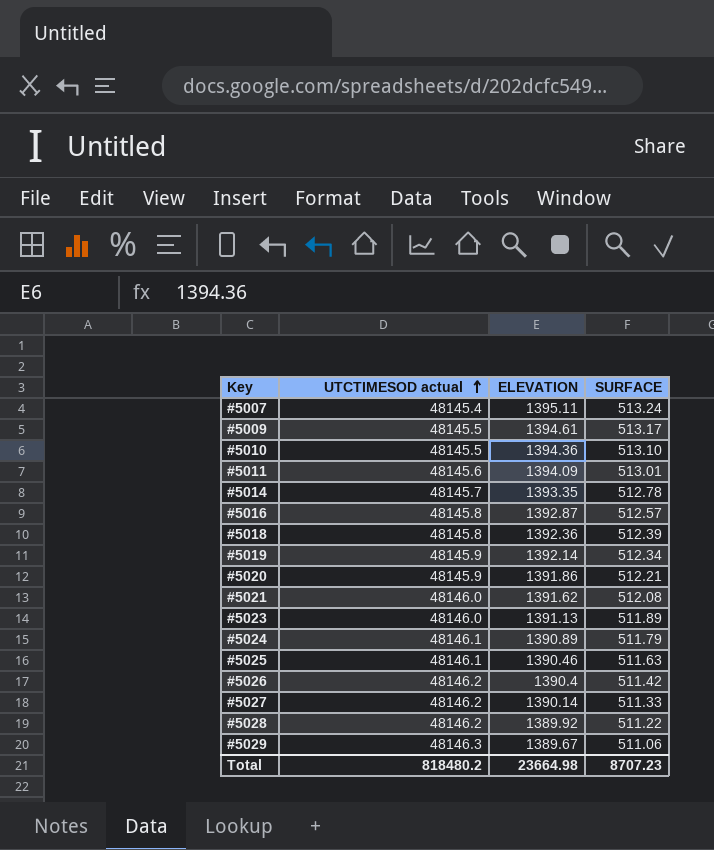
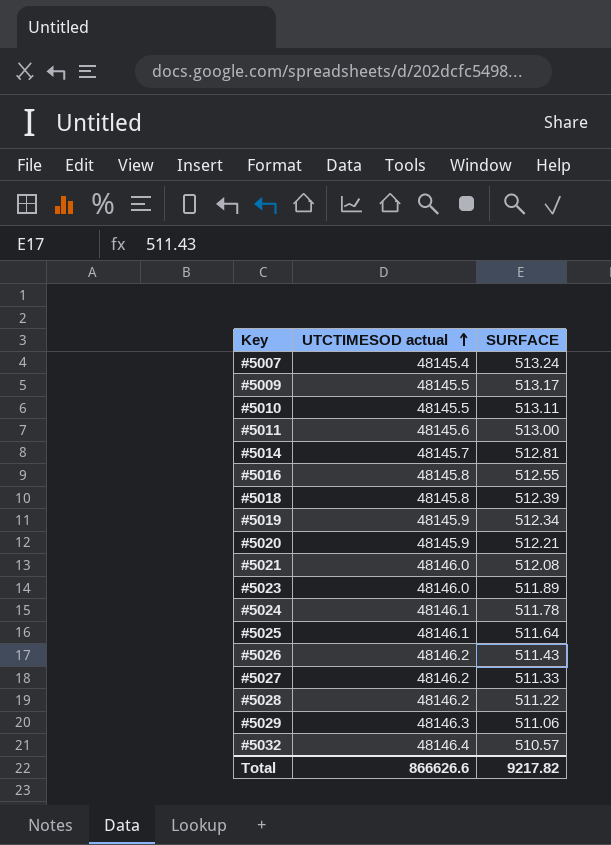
column ELEVATION | position: 3 -> none
#5010 | SURFACE: 513.10 -> 513.11
#5011 | SURFACE: 513.01 -> 513.00
#5014 | SURFACE: 512.78 -> 512.81
#5016 | SURFACE: 512.57 -> 512.55
#5024 | SURFACE: 511.79 -> 511.78
#5025 | SURFACE: 511.63 -> 511.64
#5026 | SURFACE: 511.42 -> 511.43
row #5032: none -> 48146.4 | 510.57
Total | UTCTIMESOD actual: 818480.2 -> 866626.6
Total | SURFACE: 8707.23 -> 9217.82

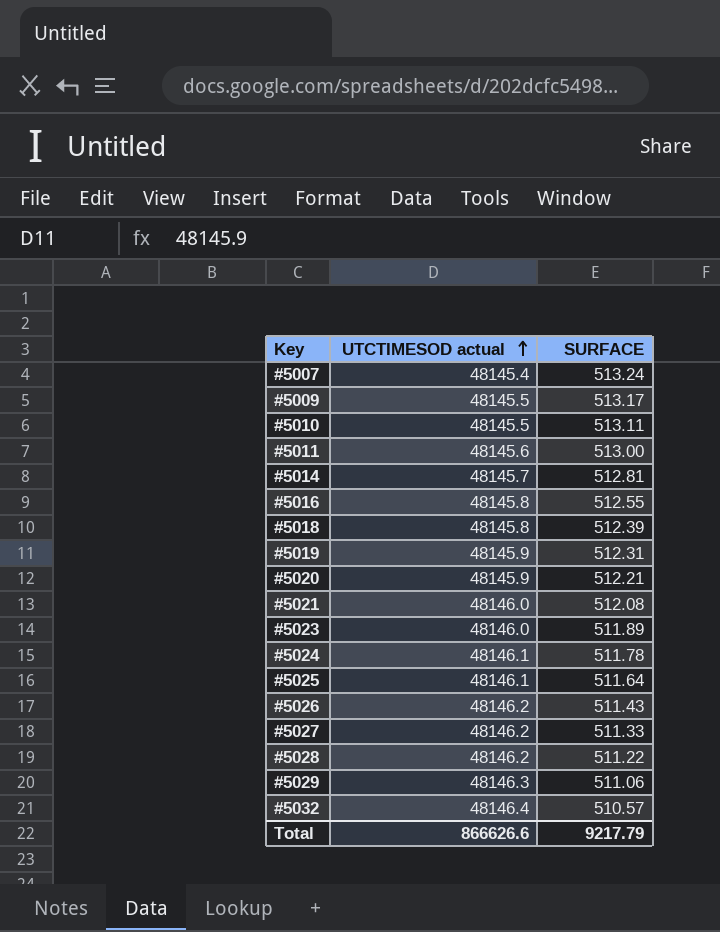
#5019 | SURFACE: 512.34 -> 512.31
Total | SURFACE: 9217.82 -> 9217.79

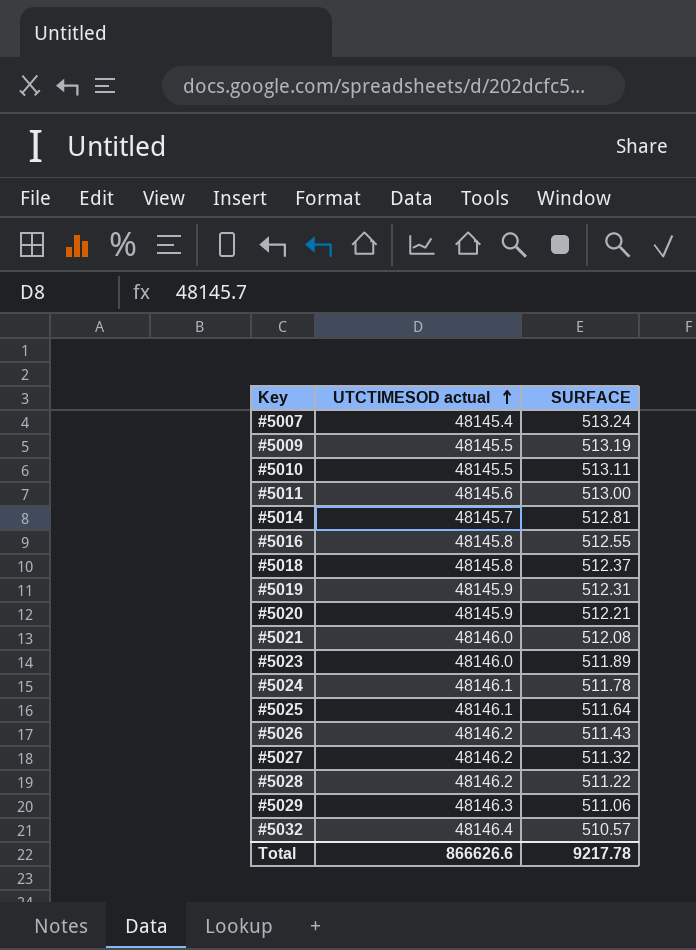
#5009 | SURFACE: 513.17 -> 513.19
#5018 | SURFACE: 512.39 -> 512.37
#5027 | SURFACE: 511.33 -> 511.32
Total | SURFACE: 9217.79 -> 9217.78

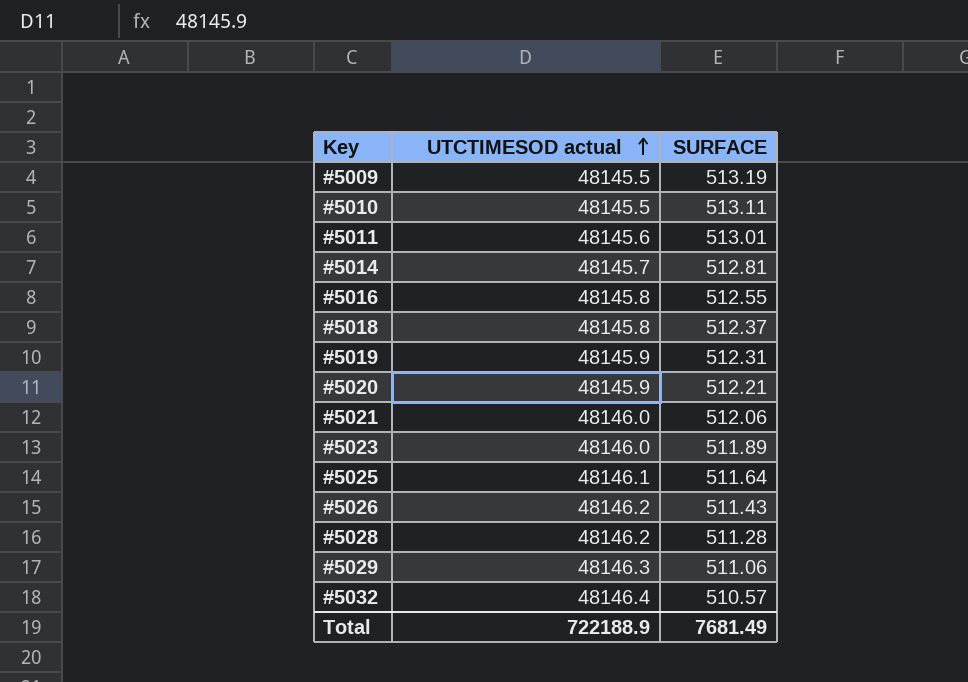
row #5007: 48145.4 | 513.24 -> none
row #5024: 48146.1 | 511.78 -> none
row #5027: 48146.2 | 511.32 -> none
#5011 | SURFACE: 513.00 -> 513.01
#5021 | SURFACE: 512.08 -> 512.06
#5028 | SURFACE: 511.22 -> 511.28
Total | UTCTIMESOD actual: 866626.6 -> 722188.9
Total | SURFACE: 9217.78 -> 7681.49

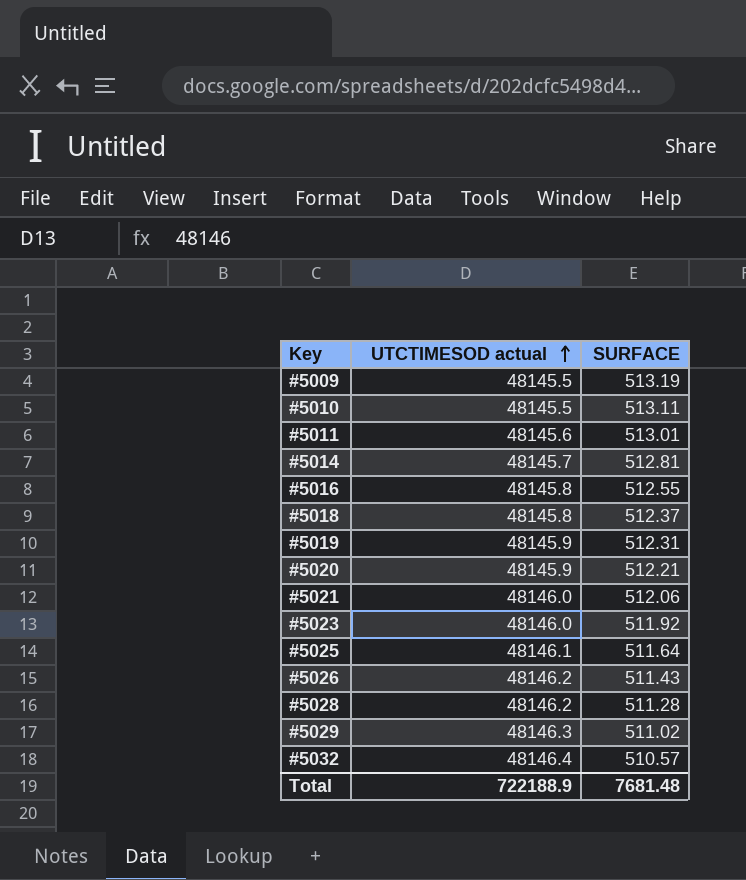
#5023 | SURFACE: 511.89 -> 511.92
#5029 | SURFACE: 511.06 -> 511.02
Total | SURFACE: 7681.49 -> 7681.48

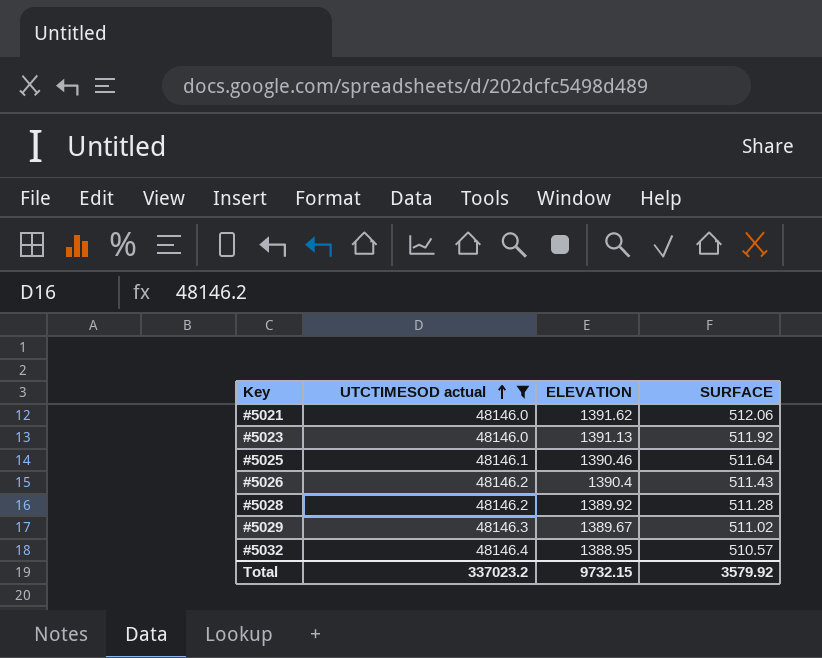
filter: none -> UTCTIMESOD actual >= 48146.0
column ELEVATION | position: none -> 3
Total | UTCTIMESOD actual: 722188.9 -> 337023.2
Total | SURFACE: 7681.48 -> 3579.92

